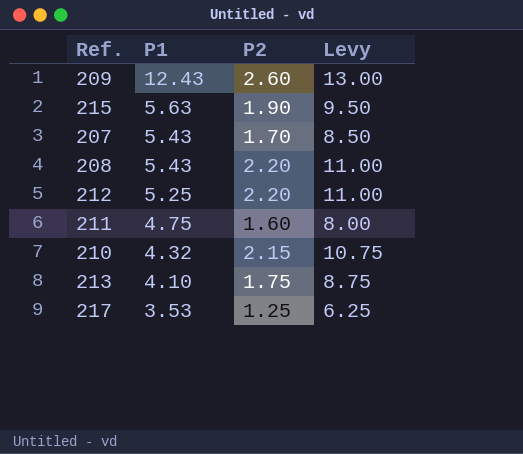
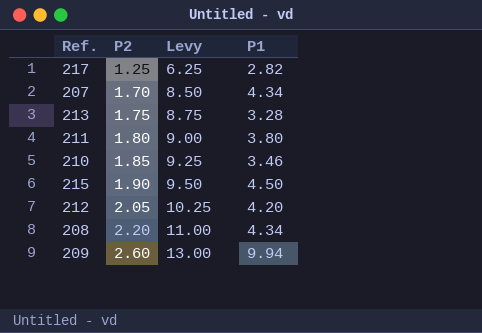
row order: P1 descending -> P2 ascending
column P1 | position: 2 -> 4
217 | P1: 3.53 -> 2.82
207 | P1: 5.43 -> 4.34
213 | P1: 4.10 -> 3.28
211 | P2: 1.60 -> 1.80
211 | Levy: 8.00 -> 9.00
211 | P1: 4.75 -> 3.80
210 | P2: 2.15 -> 1.85
210 | Levy: 10.75 -> 9.25
210 | P1: 4.32 -> 3.46
215 | P1: 5.63 -> 4.50
212 | P2: 2.20 -> 2.05
212 | Levy: 11.00 -> 10.25
212 | P1: 5.25 -> 4.20
208 | P1: 5.43 -> 4.34
209 | P1: 12.43 -> 9.94

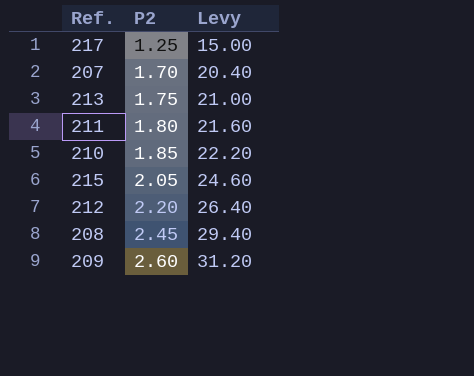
column P1 | position: 4 -> none
column Levy | formula: [P2] * 5 -> [P2] * 12
215 | P2: 1.90 -> 2.05
212 | P2: 2.05 -> 2.20
208 | P2: 2.20 -> 2.45

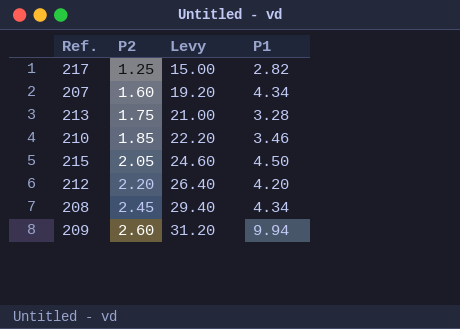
column P1 | position: none -> 4
row 211: 1.80 | 21.60 -> none
207 | P2: 1.70 -> 1.60
207 | Levy: 20.40 -> 19.20

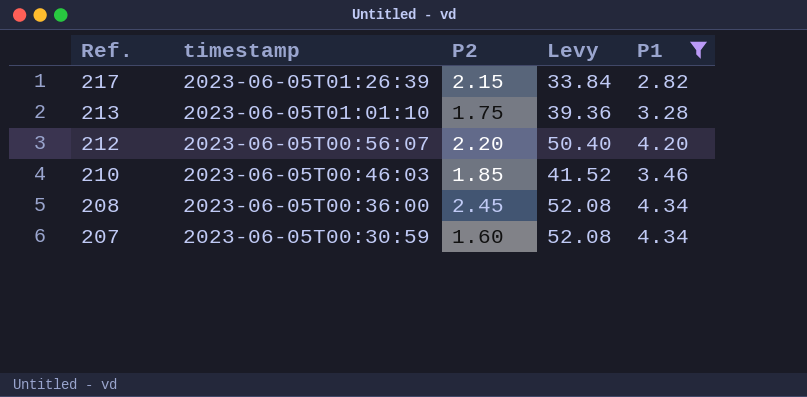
filter: none -> P1 <= 4.34
row order: P2 ascending -> Ref. descending
column timestamp | position: none -> 2
column Levy | formula: [P2] * 12 -> [P1] * 12
217 | P2: 1.25 -> 2.15

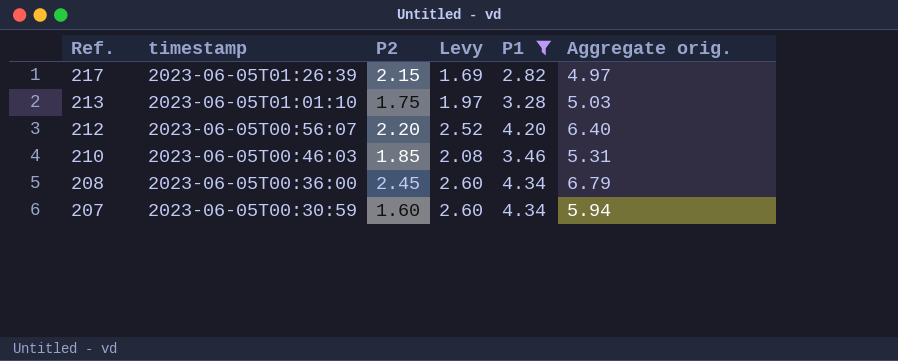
column Levy | formula: [P1] * 12 -> [P1] * 0.6
column Aggregate orig. | formula: none -> [P2] + [P1]

